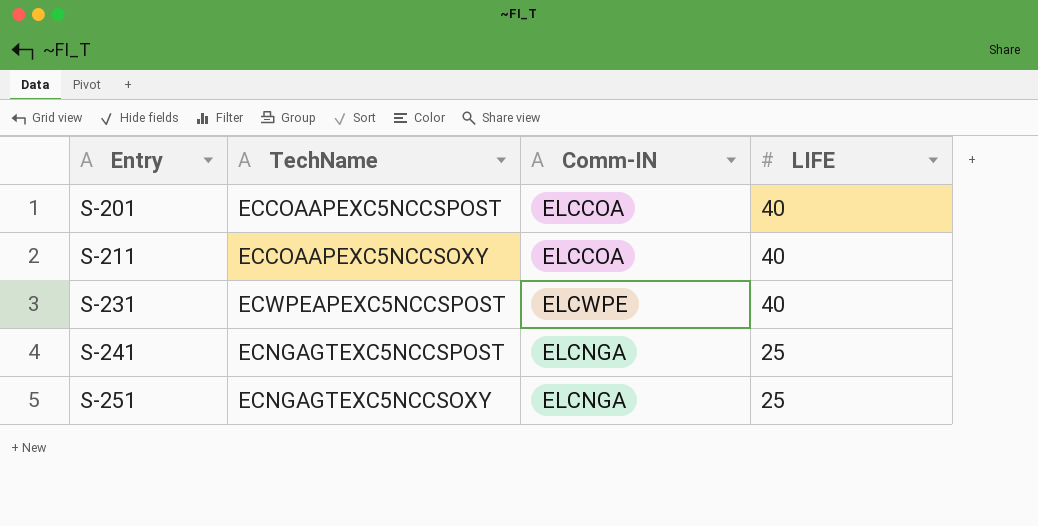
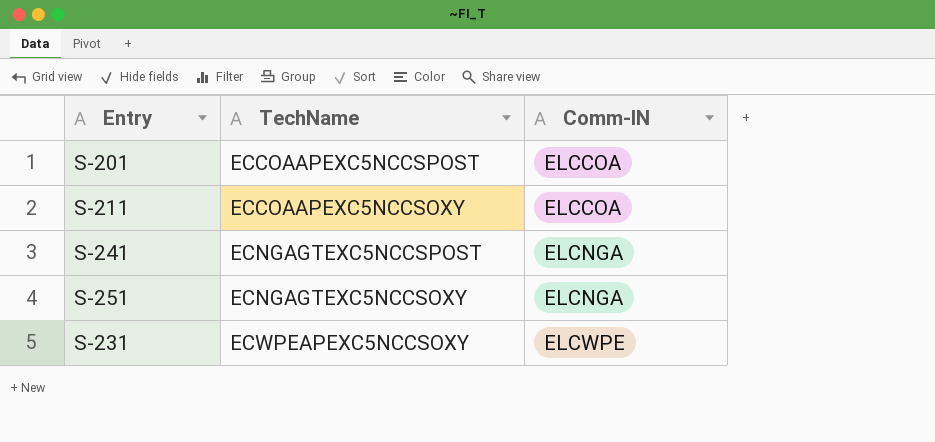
row order: Entry ascending -> Comm-IN ascending
column LIFE | position: 4 -> none
S-231 | TechName: ECWPEAPEXC5NCCSPOST -> ECWPEAPEXC5NCCSOXY

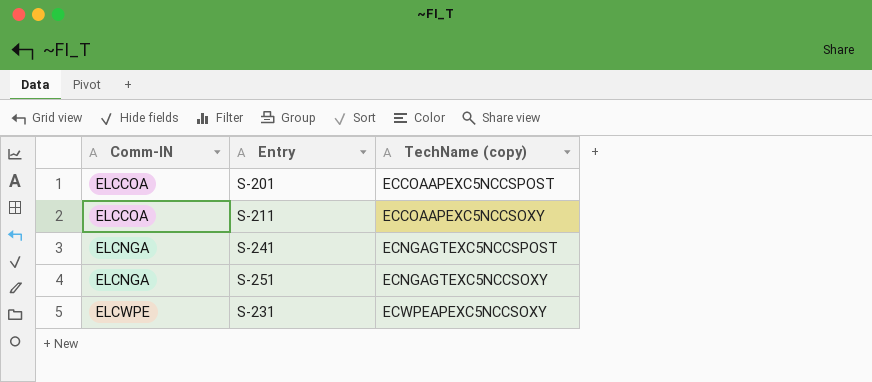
column Comm-IN | position: 3 -> 1
column name: TechName -> TechName (copy)

